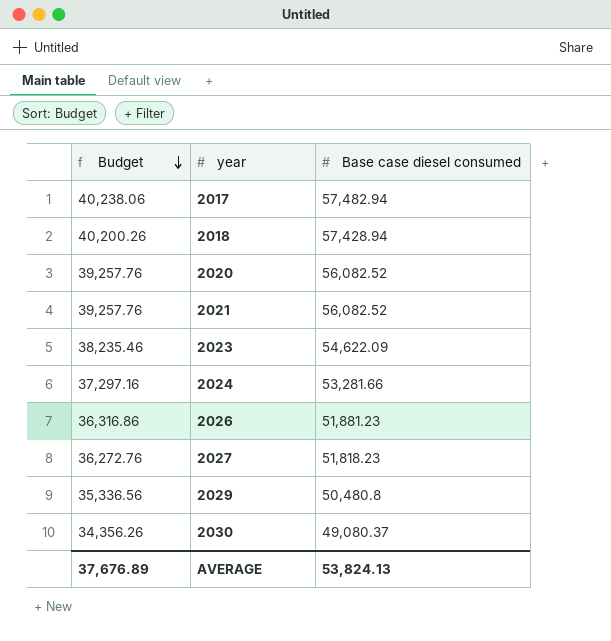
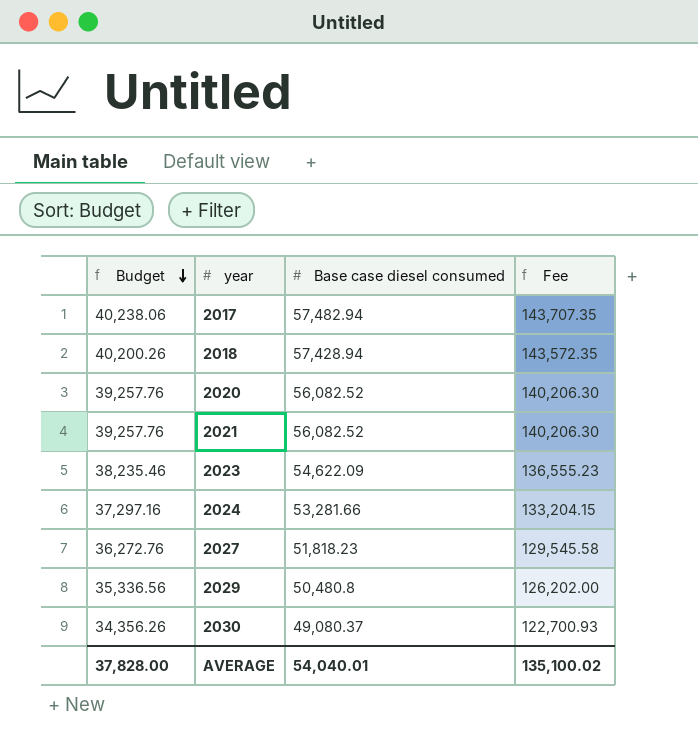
column Fee | formula: none -> [Base case diesel consumed] * 2.5
row 2026: 36,316.86 | 51,881.23 -> none
AVERAGE | Budget: 37,676.89 -> 37,828.00
AVERAGE | Base case diesel consumed: 53,824.13 -> 54,040.01

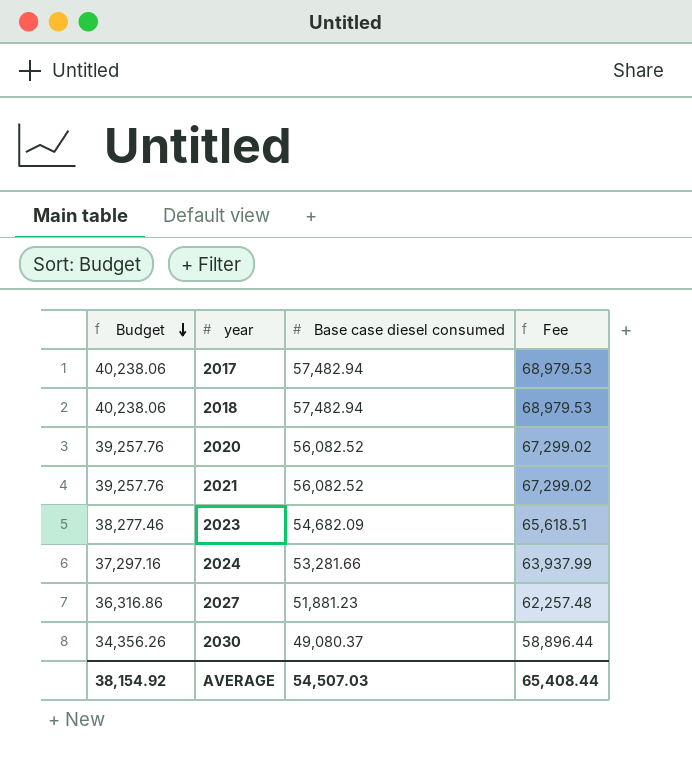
column Fee | formula: [Base case diesel consumed] * 2.5 -> [Base case diesel consumed] * 1.2
row 2029: 35,336.56 | 50,480.8 | 126,202.00 -> none
2018 | Budget: 40,200.26 -> 40,238.06
2018 | Base case diesel consumed: 57,428.94 -> 57,482.94
2023 | Budget: 38,235.46 -> 38,277.46
2023 | Base case diesel consumed: 54,622.09 -> 54,682.09
2027 | Budget: 36,272.76 -> 36,316.86
2027 | Base case diesel consumed: 51,818.23 -> 51,881.23
AVERAGE | Budget: 37,828.00 -> 38,154.92
AVERAGE | Base case diesel consumed: 54,040.01 -> 54,507.03
AVERAGE | Fee: 135,100.02 -> 65,408.44

